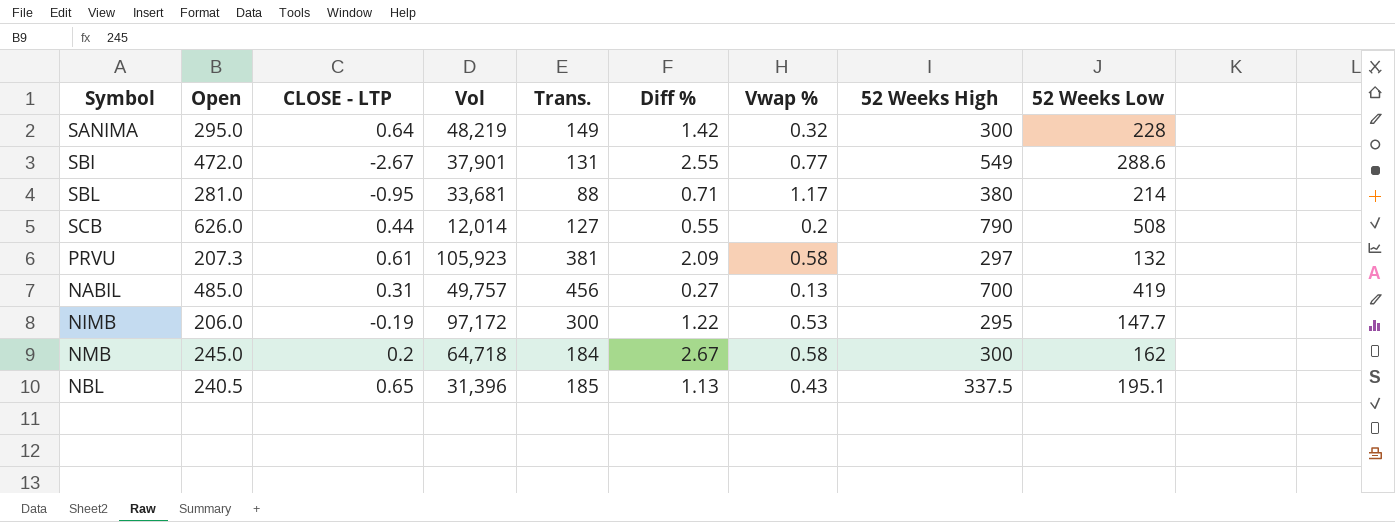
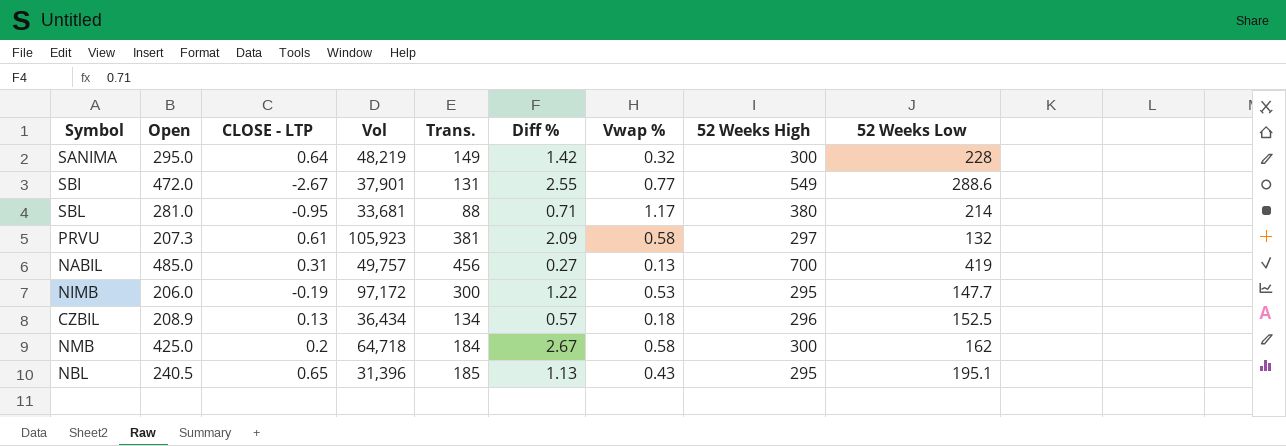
row SCB: 626.0 | 0.44 | 12,014 | 127 | 0.55 | 0.2 | 790 | 508 -> none
row CZBIL: none -> 208.9 | 0.13 | 36,434 | 134 | 0.57 | 0.18 | 296 | 152.5
NMB | Open: 245.0 -> 425.0
NBL | 52 Weeks High: 337.5 -> 295

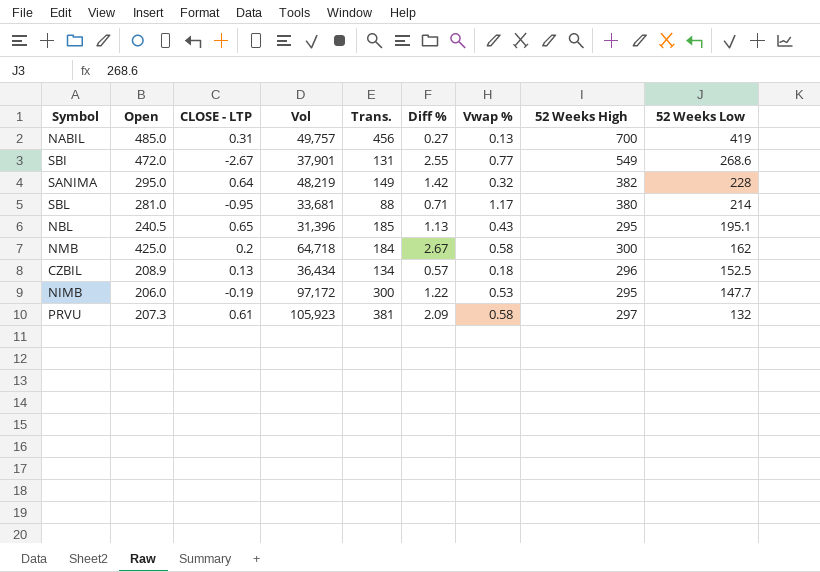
row order: none -> 52 Weeks Low descending
SBI | 52 Weeks Low: 288.6 -> 268.6
SANIMA | 52 Weeks High: 300 -> 382

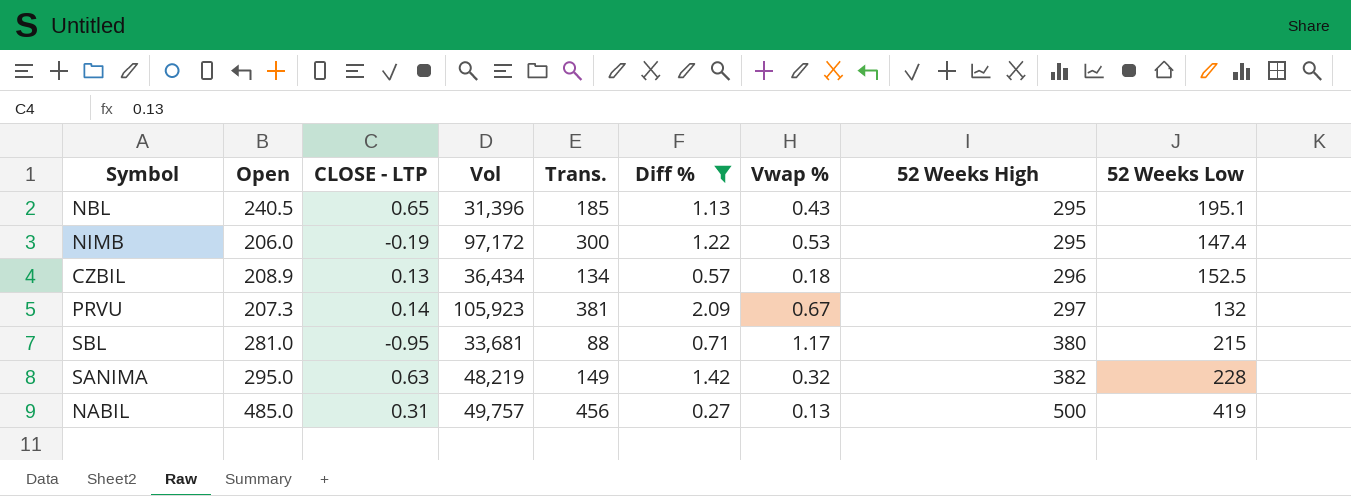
filter: none -> Diff % <= 2.09
row order: 52 Weeks Low descending -> 52 Weeks High ascending
NIMB | 52 Weeks Low: 147.7 -> 147.4
PRVU | CLOSE - LTP: 0.61 -> 0.14
PRVU | Vwap %: 0.58 -> 0.67
SBL | 52 Weeks Low: 214 -> 215
SANIMA | CLOSE - LTP: 0.64 -> 0.63
NABIL | 52 Weeks High: 700 -> 500

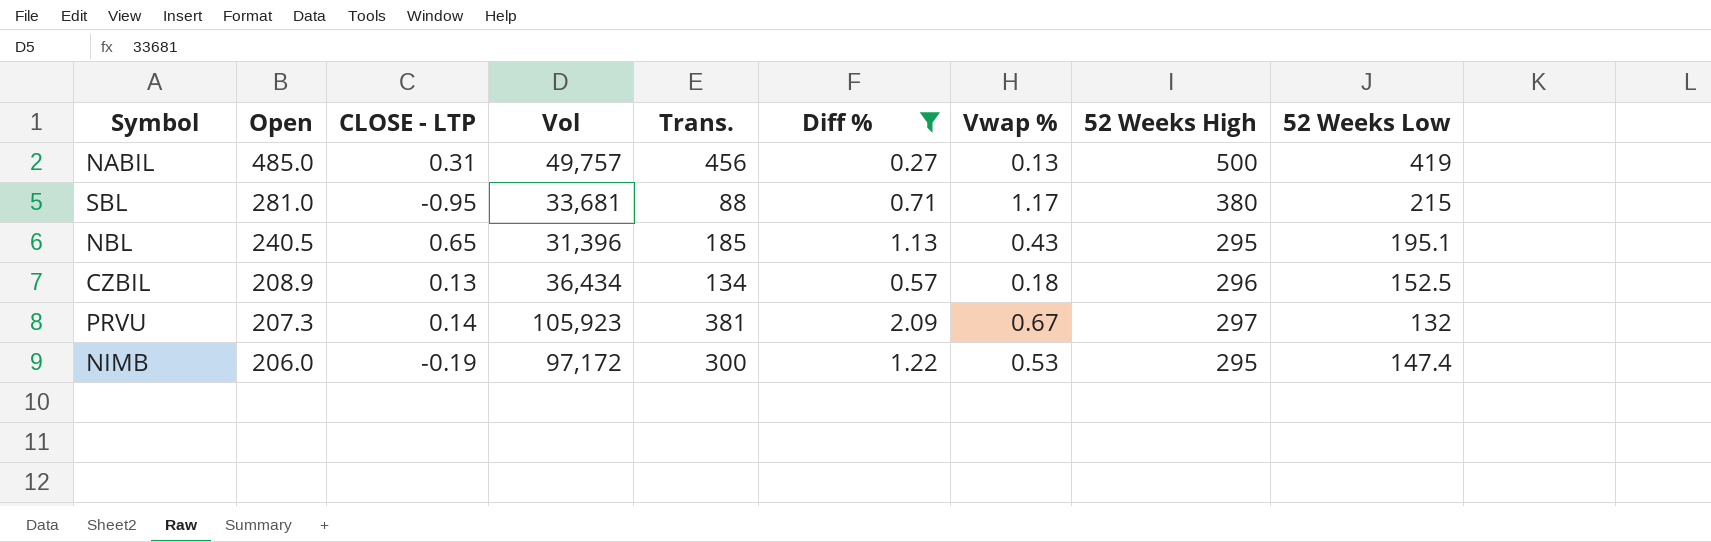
row order: 52 Weeks High ascending -> Open descending
row SANIMA: 295.0 | 0.63 | 48,219 | 149 | 1.42 | 0.32 | 382 | 228 -> none

